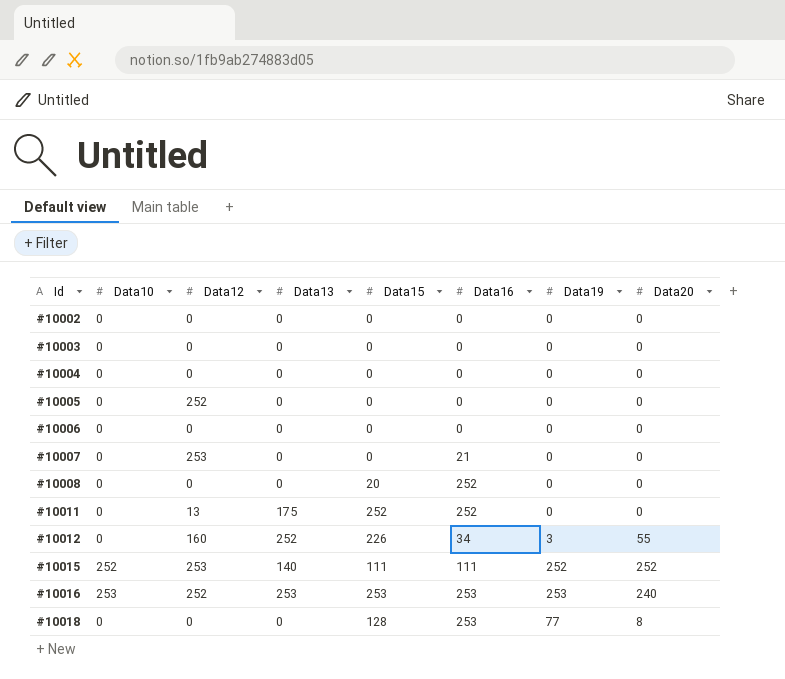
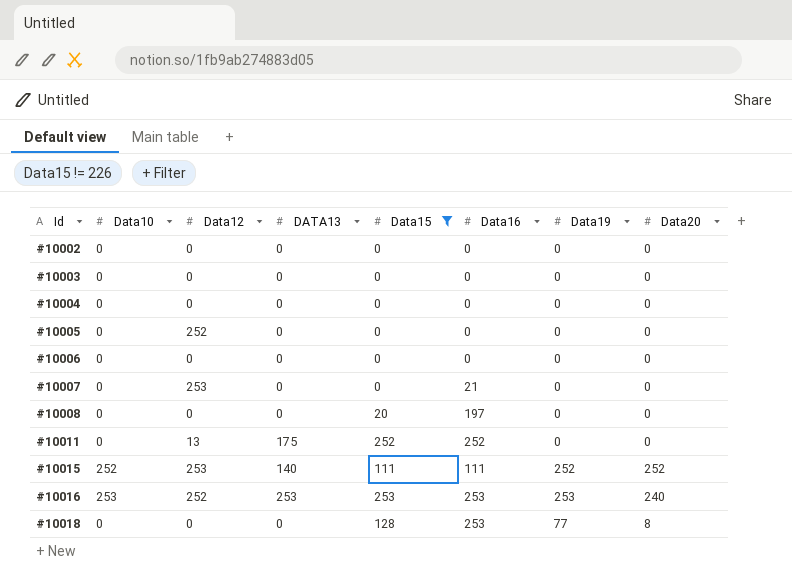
filter: none -> Data15 != 226
column name: Data13 -> DATA13
#10008 | Data16: 252 -> 197

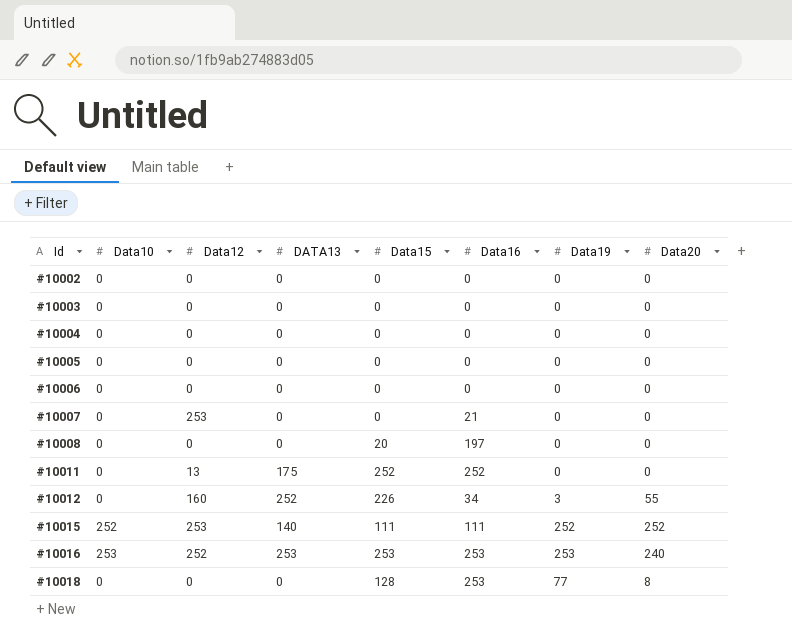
filter: Data15 != 226 -> none
#10005 | Data12: 252 -> 0

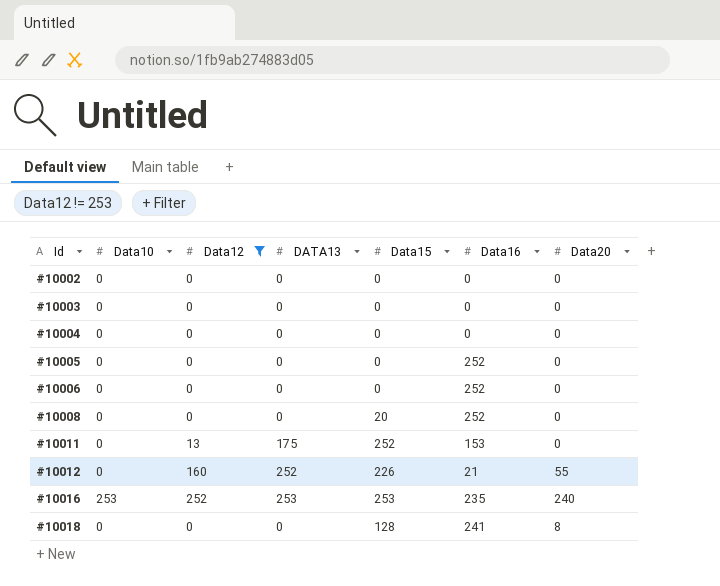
filter: none -> Data12 != 253
column Data19 | position: 7 -> none
#10005 | Data16: 0 -> 252
#10006 | Data16: 0 -> 252
#10008 | Data16: 197 -> 252
#10011 | Data16: 252 -> 153
#10012 | Data16: 34 -> 21
#10016 | Data16: 253 -> 235
#10018 | Data16: 253 -> 241

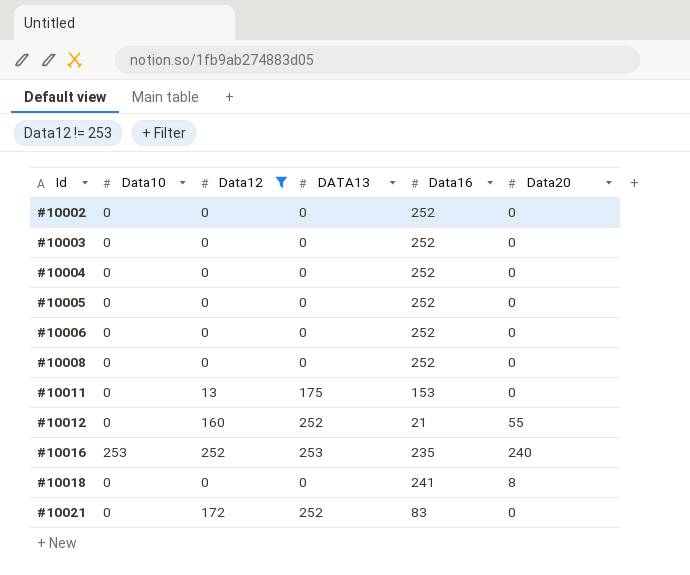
column Data15 | position: 5 -> none
#10002 | Data16: 0 -> 252
#10003 | Data16: 0 -> 252
#10004 | Data16: 0 -> 252
row #10021: none -> 0 | 172 | 252 | 83 | 0

